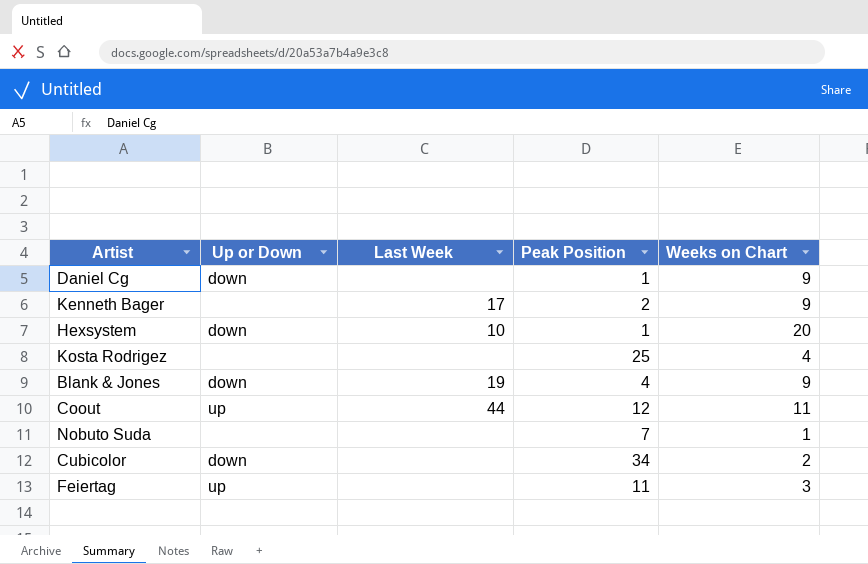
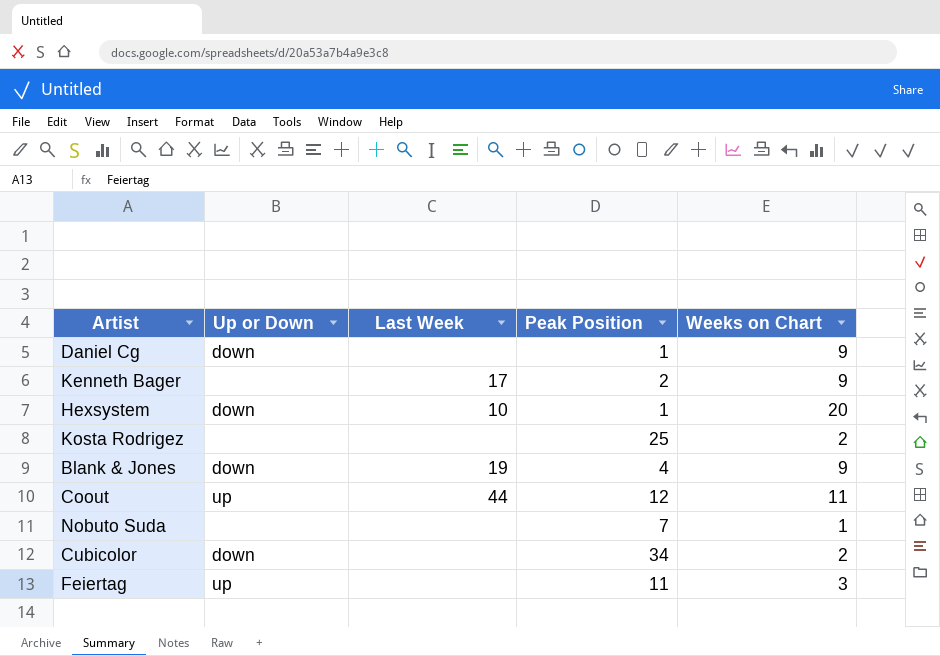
Kosta Rodrigez | Weeks on Chart: 4 -> 2

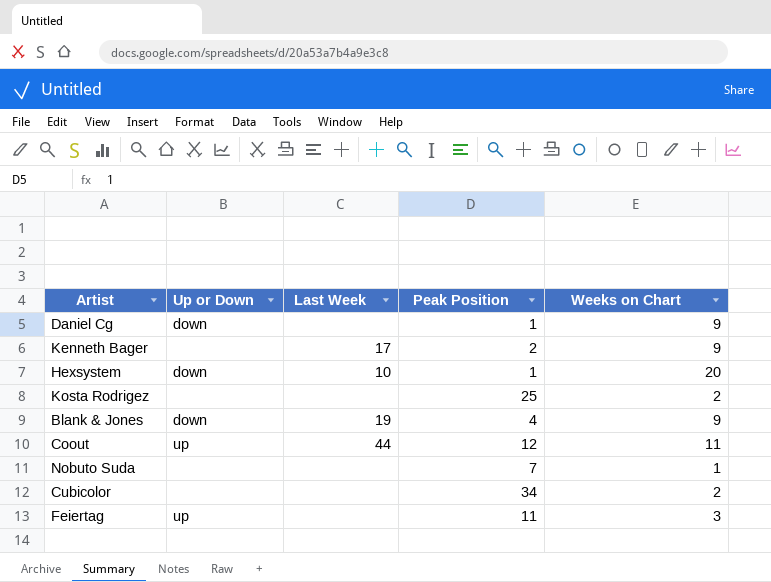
Cubicolor | Up or Down: down -> none

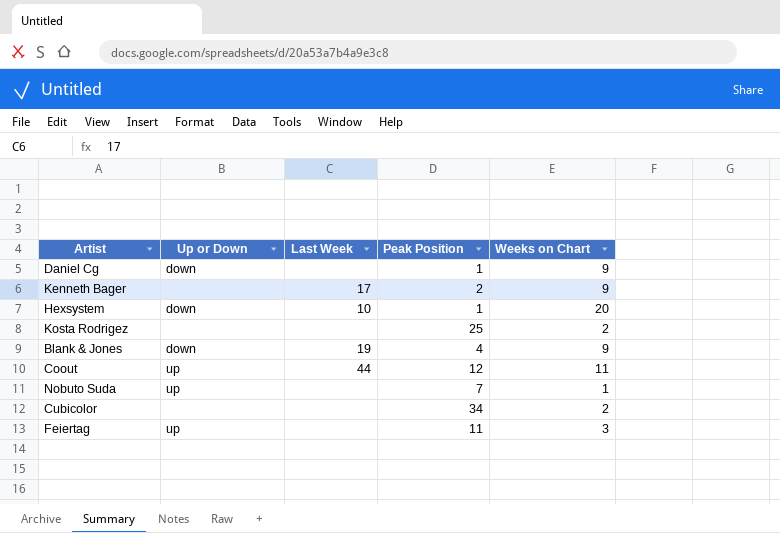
Nobuto Suda | Up or Down: none -> up

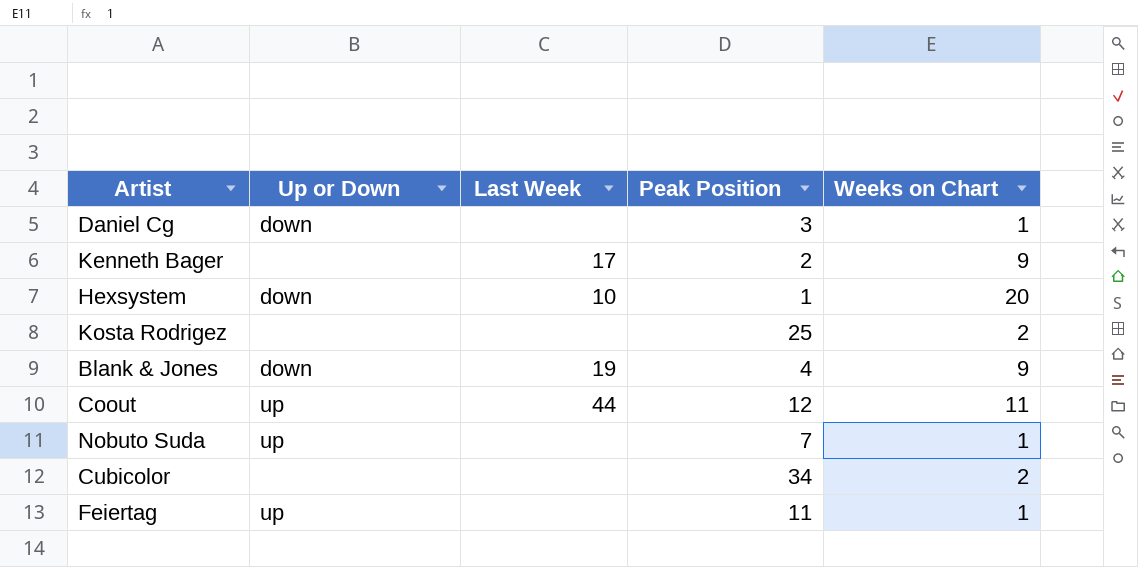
Daniel Cg | Peak Position: 1 -> 3
Daniel Cg | Weeks on Chart: 9 -> 1
Feiertag | Weeks on Chart: 3 -> 1

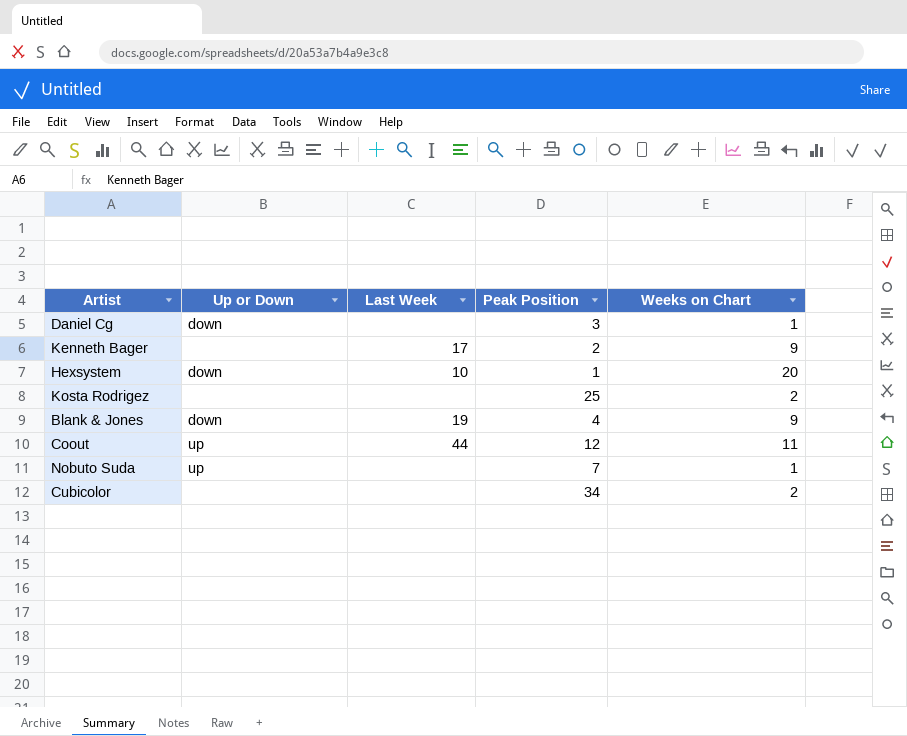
row Feiertag: up | none | 11 | 1 -> none

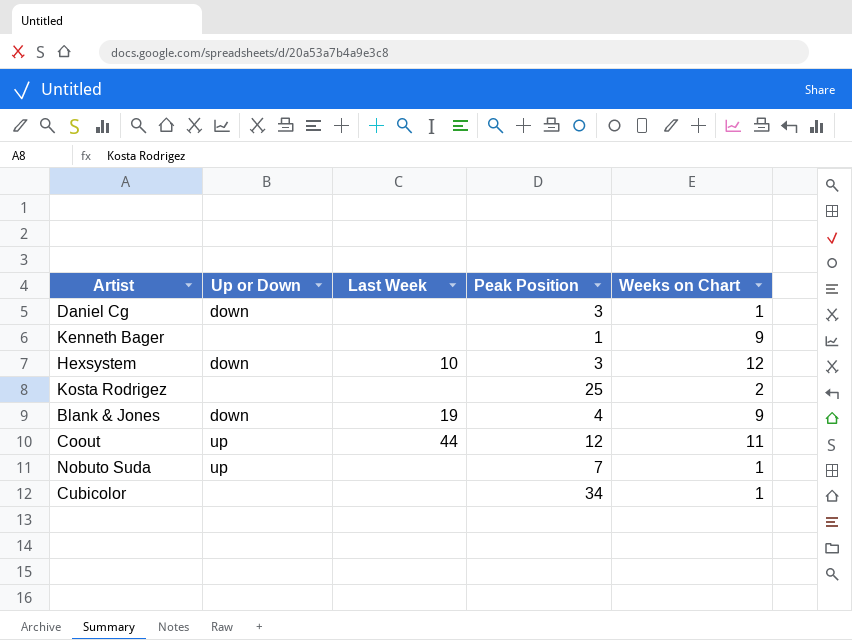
Kenneth Bager | Last Week: 17 -> none
Kenneth Bager | Peak Position: 2 -> 1
Hexsystem | Peak Position: 1 -> 3
Hexsystem | Weeks on Chart: 20 -> 12
Cubicolor | Weeks on Chart: 2 -> 1

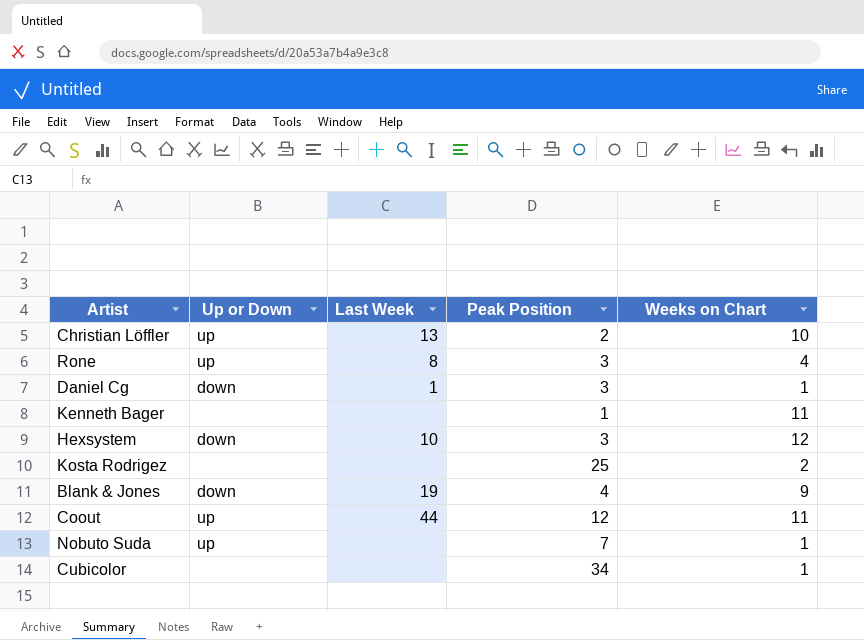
row Christian Löffler: none -> up | 13 | 2 | 10
row Rone: none -> up | 8 | 3 | 4
Daniel Cg | Last Week: none -> 1
Kenneth Bager | Weeks on Chart: 9 -> 11

